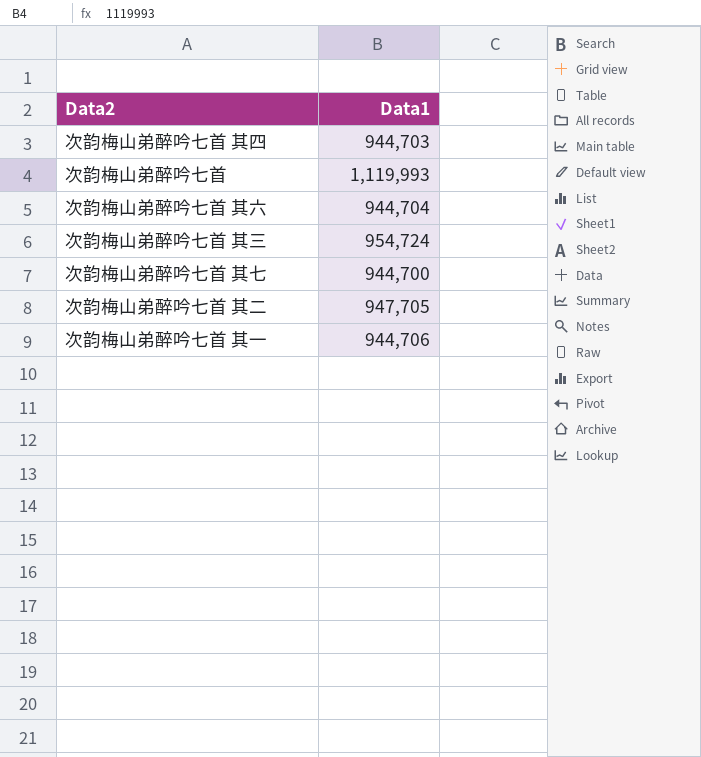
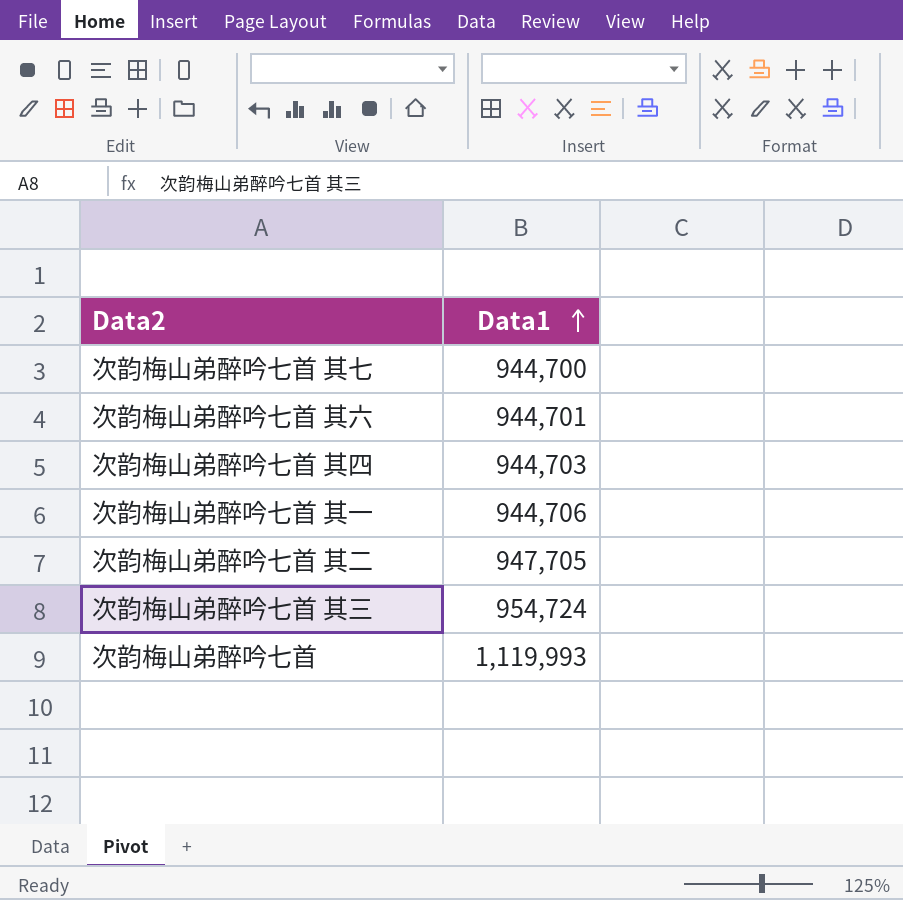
row order: none -> Data1 ascending
次韵梅山弟醉吟七首 其六 | Data1: 944,704 -> 944,701

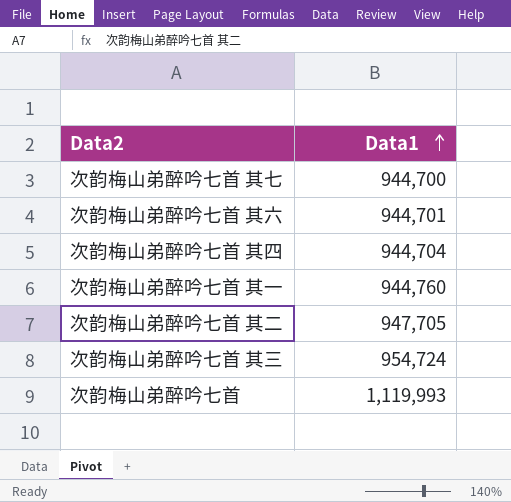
次韵梅山弟醉吟七首 其四 | Data1: 944,703 -> 944,704
次韵梅山弟醉吟七首 其一 | Data1: 944,706 -> 944,760

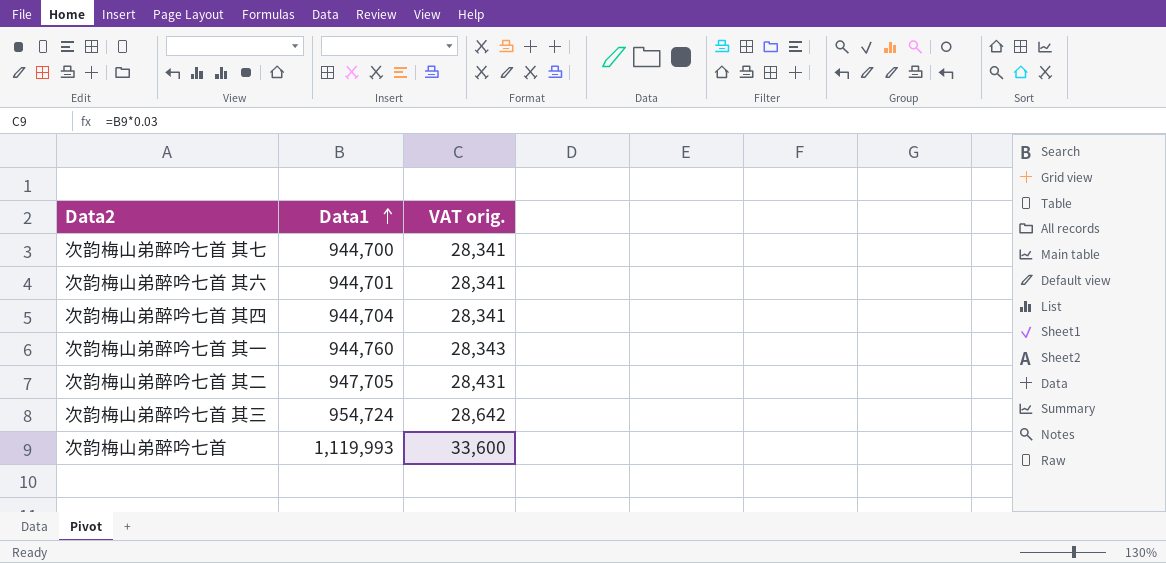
column VAT orig. | formula: none -> [Data1] * 0.03

